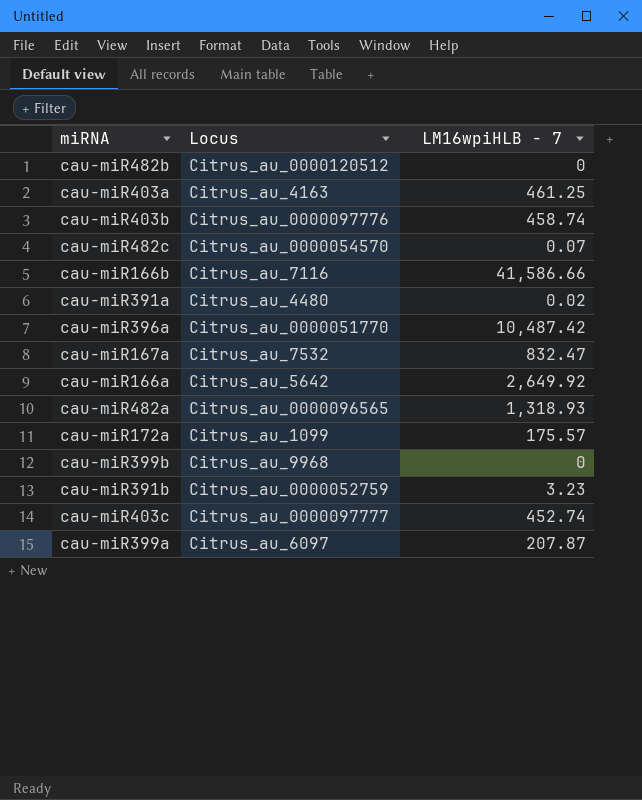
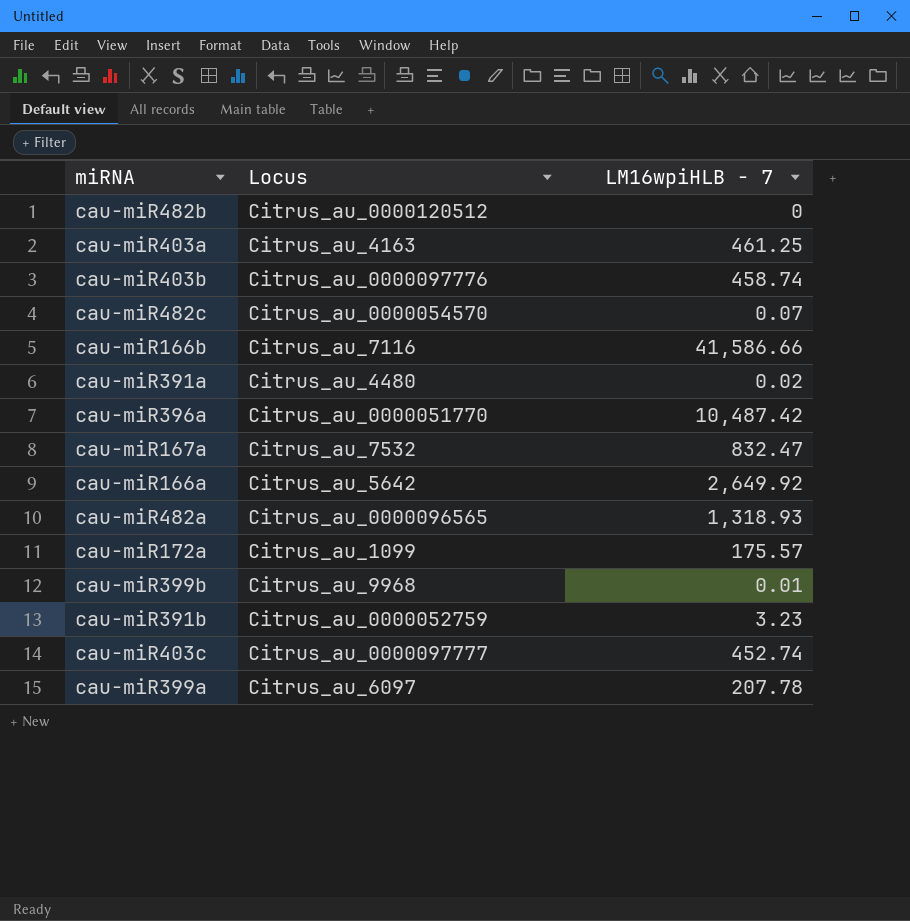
cau-miR399b | LM16wpiHLB − 7: 0 -> 0.01
cau-miR399a | LM16wpiHLB − 7: 207.87 -> 207.78

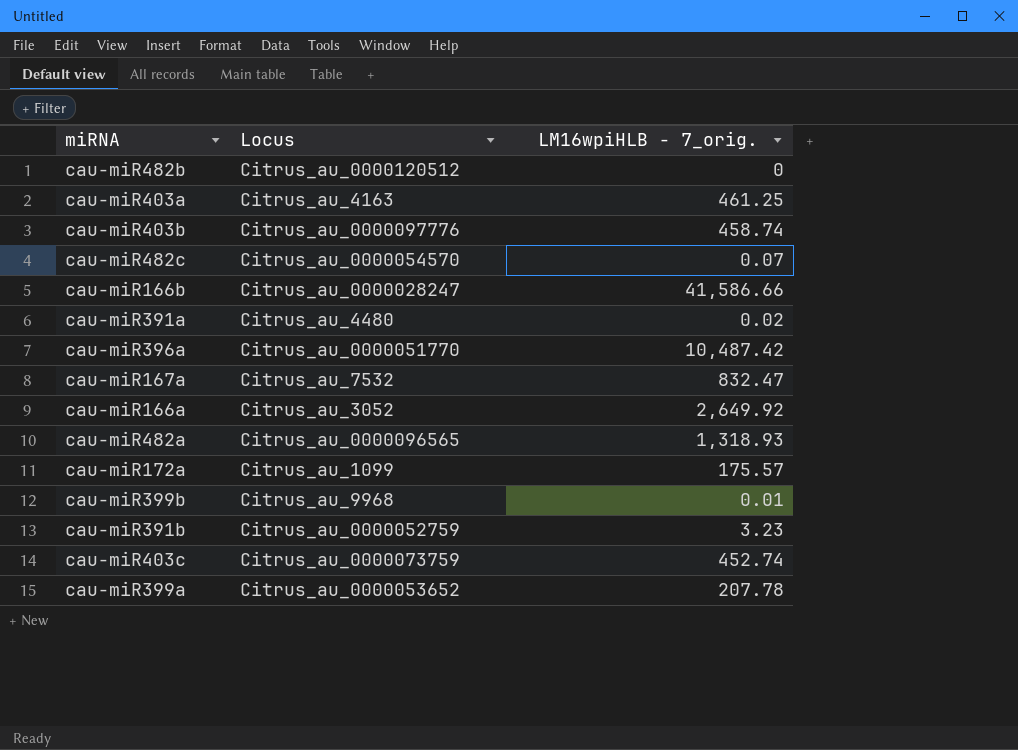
column name: LM16wpiHLB − 7 -> LM16wpiHLB − 7_orig.
cau-miR166b | Locus: Citrus_au_7116 -> Citrus_au_0000028247
cau-miR166a | Locus: Citrus_au_5642 -> Citrus_au_3052
cau-miR403c | Locus: Citrus_au_0000097777 -> Citrus_au_0000073759
cau-miR399a | Locus: Citrus_au_6097 -> Citrus_au_0000053652

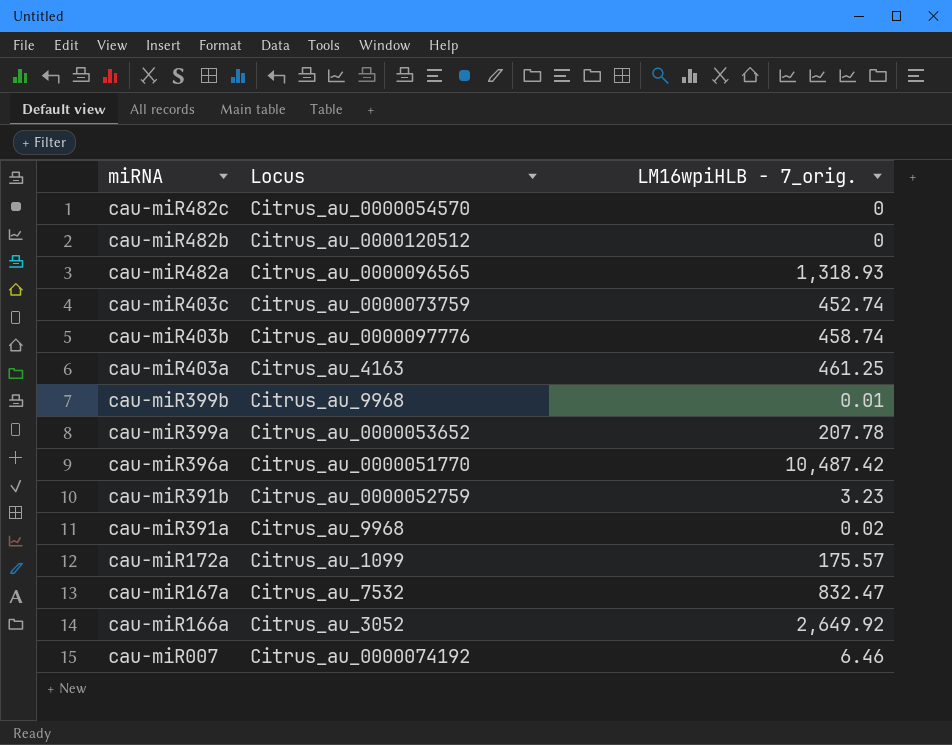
row order: none -> miRNA descending
row cau-miR166b: Citrus_au_0000028247 | 41,586.66 -> none
cau-miR482c | LM16wpiHLB − 7_orig.: 0.07 -> 0
cau-miR391a | Locus: Citrus_au_4480 -> Citrus_au_9968
row cau-miR007: none -> Citrus_au_0000074192 | 6.46

